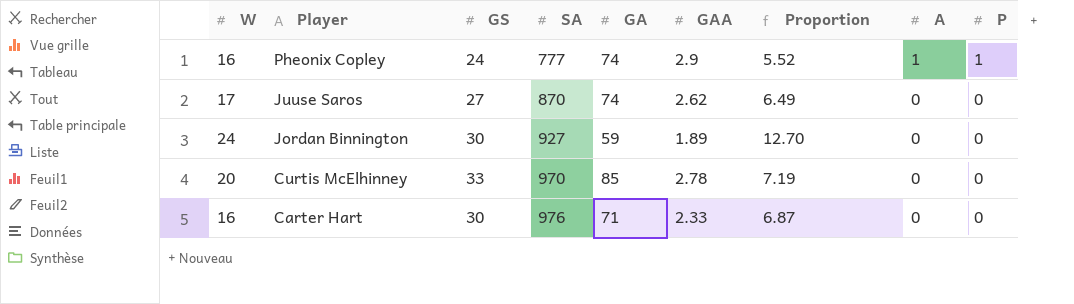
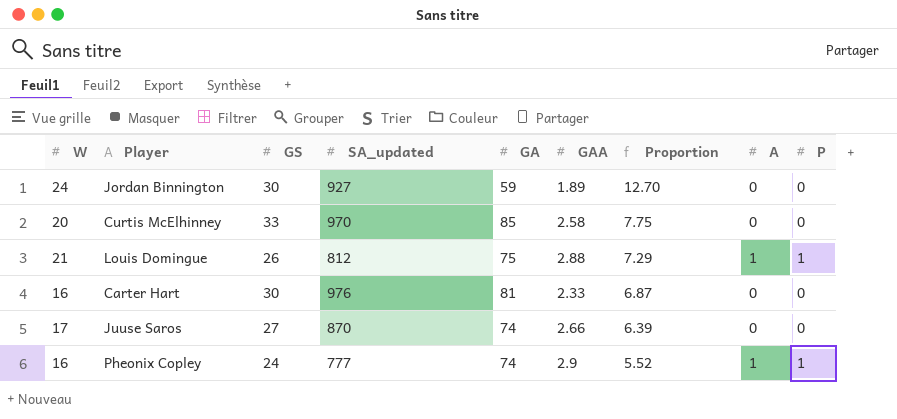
row order: Player descending -> Proportion descending
column name: SA -> SA_updated
Curtis McElhinney | GAA: 2.78 -> 2.58
Curtis McElhinney | Proportion: 7.19 -> 7.75
row Louis Domingue: none -> 21 | 26 | 812 | 75 | 2.88 | 7.29 | 1 | 1
Carter Hart | GA: 71 -> 81
Juuse Saros | GAA: 2.62 -> 2.66
Juuse Saros | Proportion: 6.49 -> 6.39

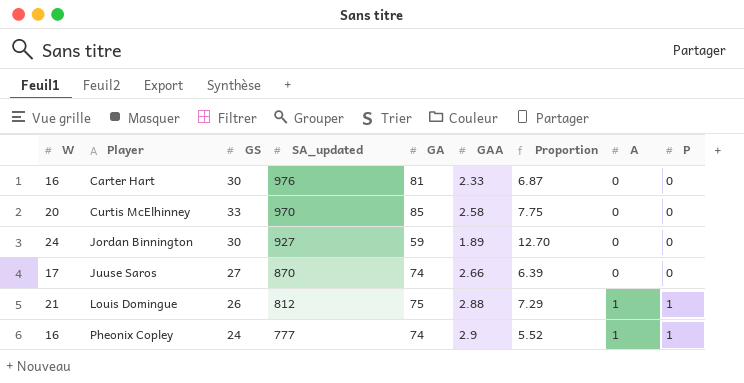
row order: Proportion descending -> Player ascending

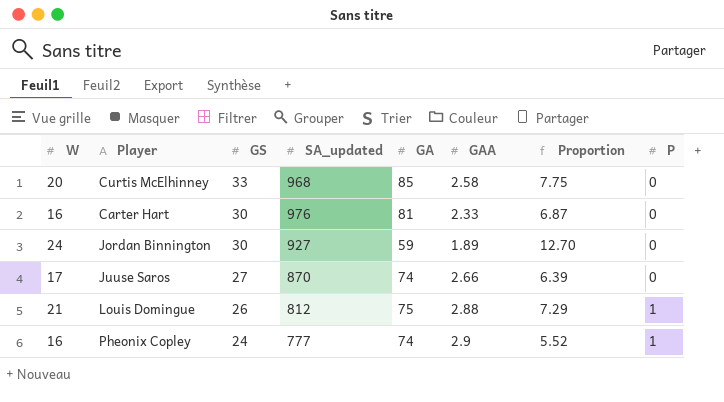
row order: Player ascending -> GS descending
column A | position: 8 -> none
Curtis McElhinney | SA_updated: 970 -> 968

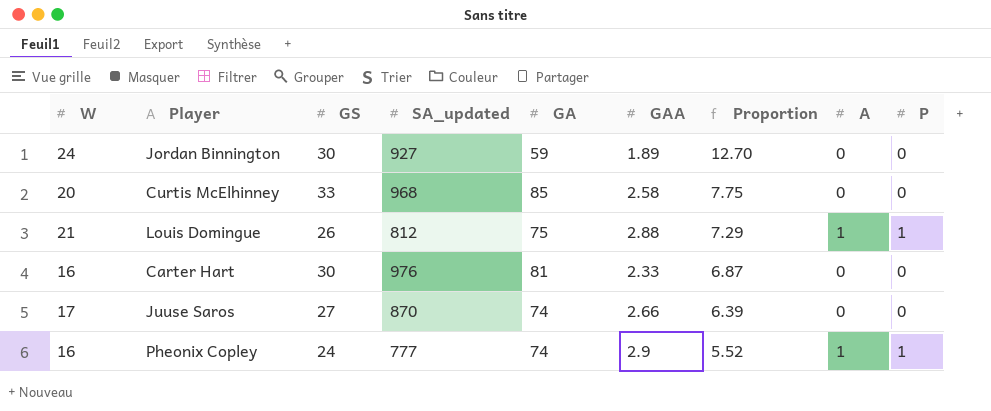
row order: GS descending -> Proportion descending
column A | position: none -> 8

